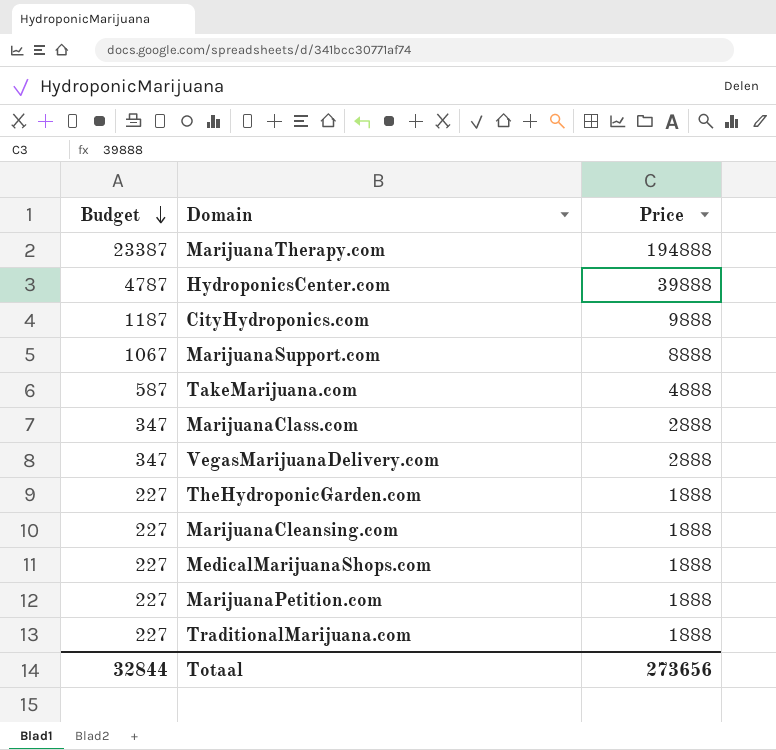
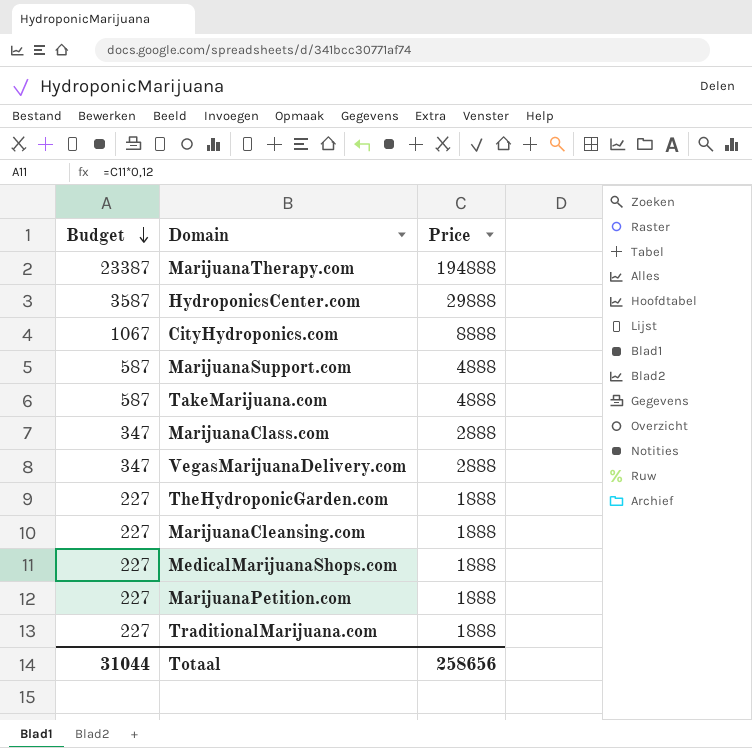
HydroponicsCenter.com | Budget: 4787 -> 3587
HydroponicsCenter.com | Price: 39888 -> 29888
CityHydroponics.com | Budget: 1187 -> 1067
CityHydroponics.com | Price: 9888 -> 8888
MarijuanaSupport.com | Budget: 1067 -> 587
MarijuanaSupport.com | Price: 8888 -> 4888
Totaal | Budget: 32844 -> 31044
Totaal | Price: 273656 -> 258656

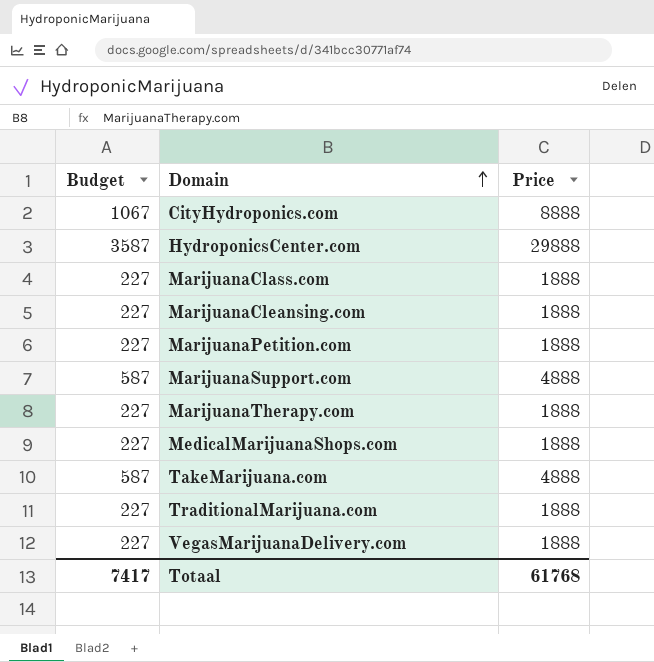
row order: Budget descending -> Domain ascending
row TheHydroponicGarden.com: 227 | 1888 -> none
MarijuanaClass.com | Budget: 347 -> 227
MarijuanaClass.com | Price: 2888 -> 1888
MarijuanaTherapy.com | Budget: 23387 -> 227
MarijuanaTherapy.com | Price: 194888 -> 1888
VegasMarijuanaDelivery.com | Budget: 347 -> 227
VegasMarijuanaDelivery.com | Price: 2888 -> 1888
Totaal | Budget: 31044 -> 7417
Totaal | Price: 258656 -> 61768

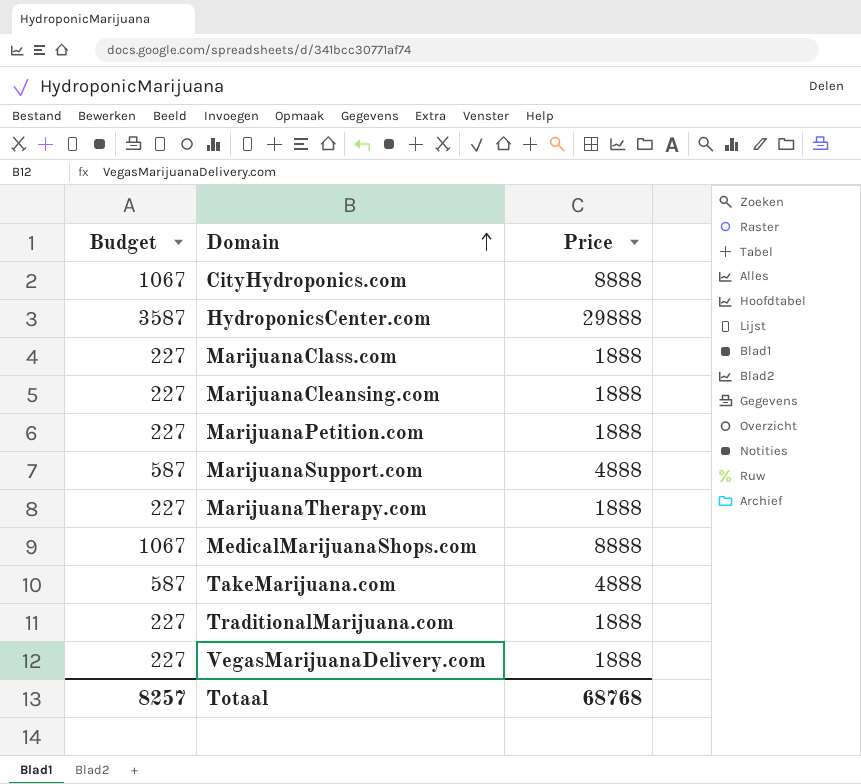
MedicalMarijuanaShops.com | Budget: 227 -> 1067
MedicalMarijuanaShops.com | Price: 1888 -> 8888
Totaal | Budget: 7417 -> 8257
Totaal | Price: 61768 -> 68768

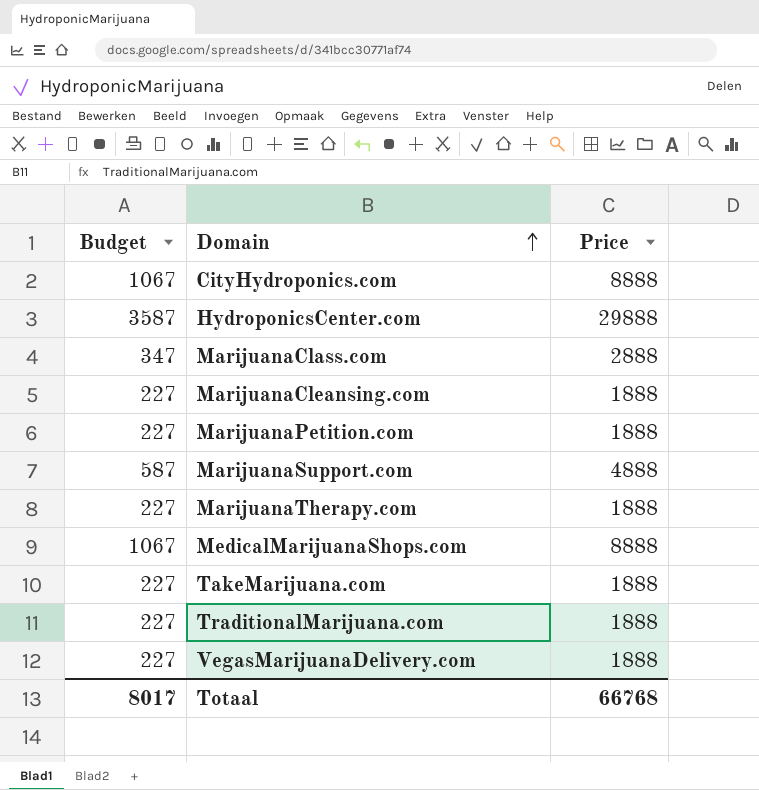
MarijuanaClass.com | Budget: 227 -> 347
MarijuanaClass.com | Price: 1888 -> 2888
TakeMarijuana.com | Budget: 587 -> 227
TakeMarijuana.com | Price: 4888 -> 1888
Totaal | Budget: 8257 -> 8017
Totaal | Price: 68768 -> 66768

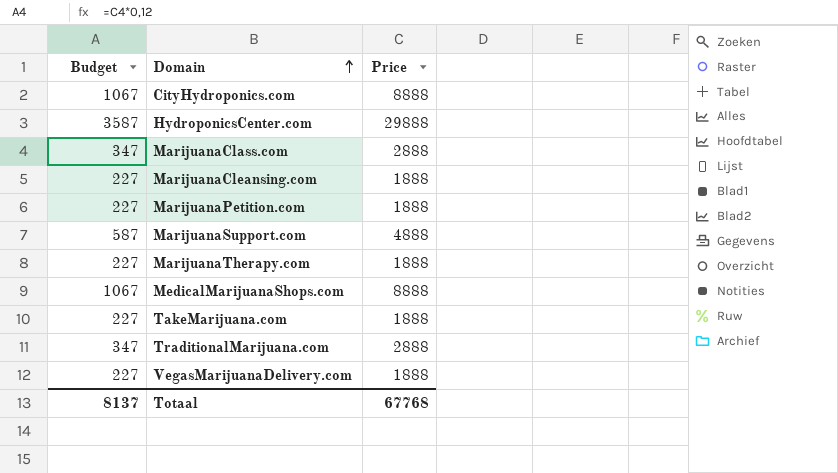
TraditionalMarijuana.com | Budget: 227 -> 347
TraditionalMarijuana.com | Price: 1888 -> 2888
Totaal | Budget: 8017 -> 8137
Totaal | Price: 66768 -> 67768

